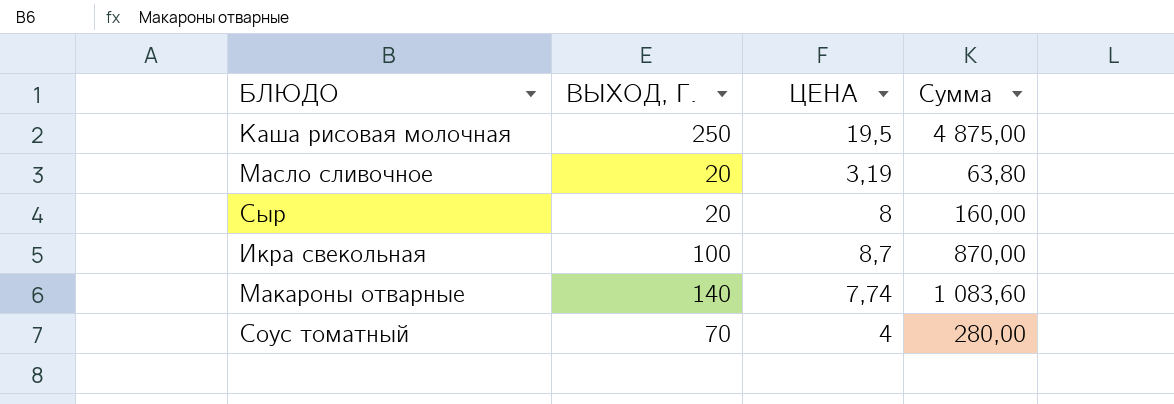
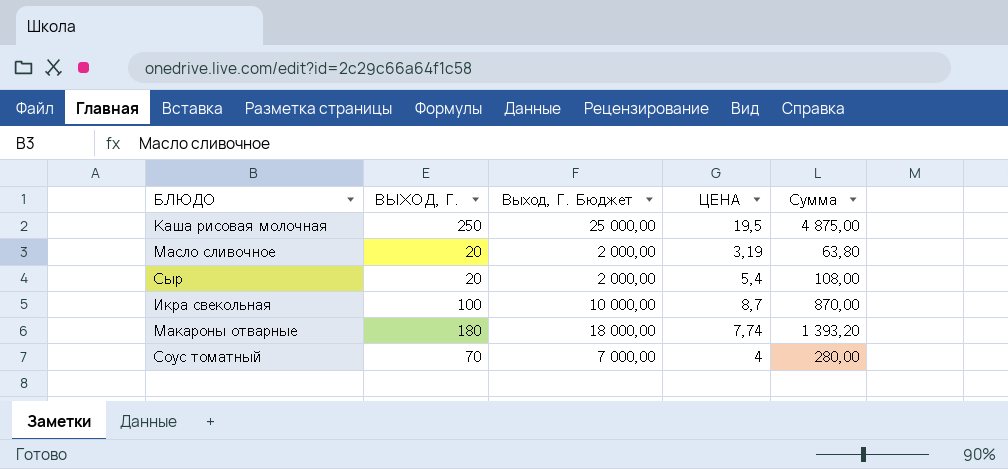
column Выход, Г. Бюджет | formula: none -> [ВЫХОД, Г.] * 100
Сыр | ЦЕНА: 8 -> 5,4
Сыр | Сумма: 160,00 -> 108,00
Макароны отварные | ВЫХОД, Г.: 140 -> 180
Макароны отварные | Сумма: 1 083,60 -> 1 393,20

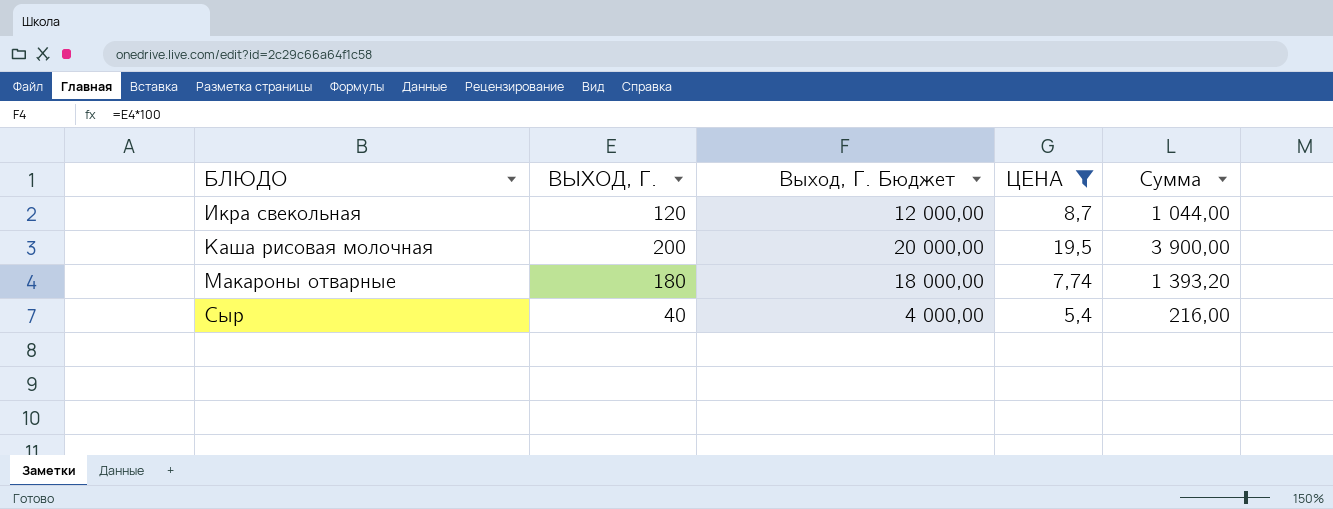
filter: none -> ЦЕНА >= 5,4
row order: none -> БЛЮДО ascending
Икра свекольная | ВЫХОД, Г.: 100 -> 120
Икра свекольная | Выход, Г. Бюджет: 10 000,00 -> 12 000,00
Икра свекольная | Сумма: 870,00 -> 1 044,00
Каша рисовая молочная | ВЫХОД, Г.: 250 -> 200
Каша рисовая молочная | Выход, Г. Бюджет: 25 000,00 -> 20 000,00
Каша рисовая молочная | Сумма: 4 875,00 -> 3 900,00
Сыр | ВЫХОД, Г.: 20 -> 40
Сыр | Выход, Г. Бюджет: 2 000,00 -> 4 000,00
Сыр | Сумма: 108,00 -> 216,00

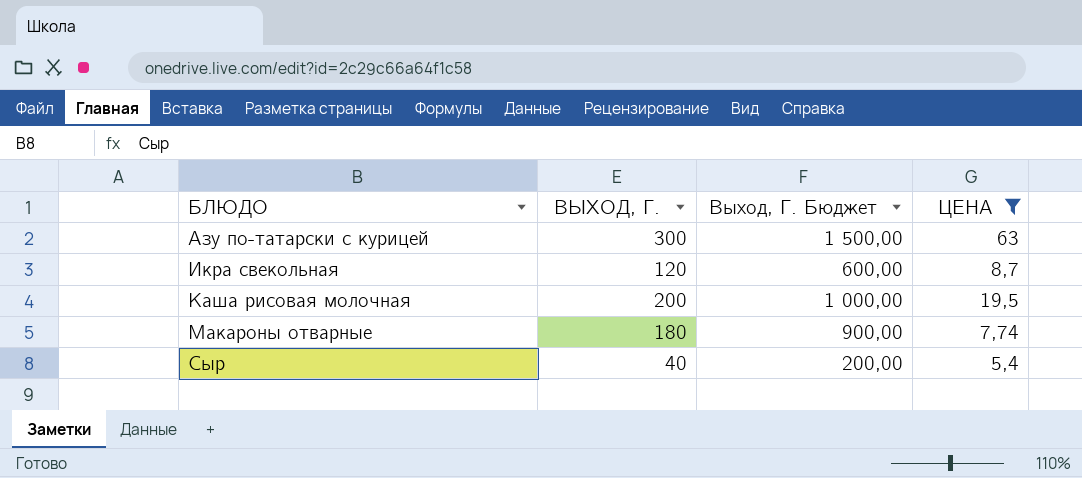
column Сумма | formula: [ВЫХОД, Г.] * [ЦЕНА] -> none
column Выход, Г. Бюджет | formula: [ВЫХОД, Г.] * 100 -> [ВЫХОД, Г.] * 5
row Азу по-татарски с курицей: none -> 300 | 1 500,00 | 63

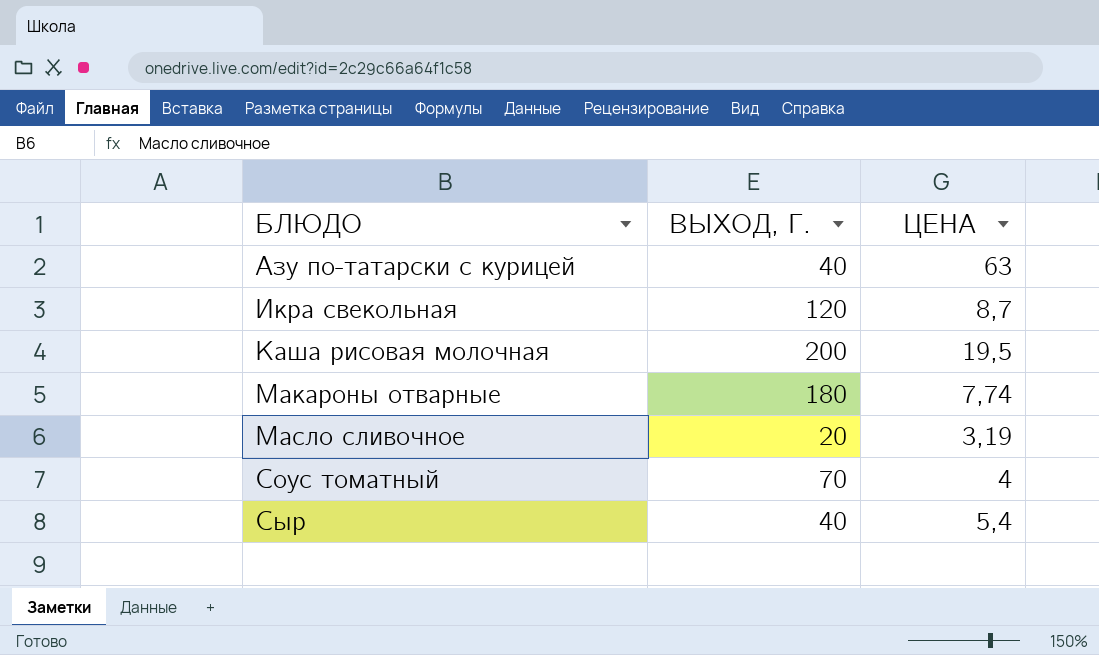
filter: ЦЕНА >= 5,4 -> none
column Выход, Г. Бюджет | formula: [ВЫХОД, Г.] * 5 -> none
Азу по-татарски с курицей | ВЫХОД, Г.: 300 -> 40

